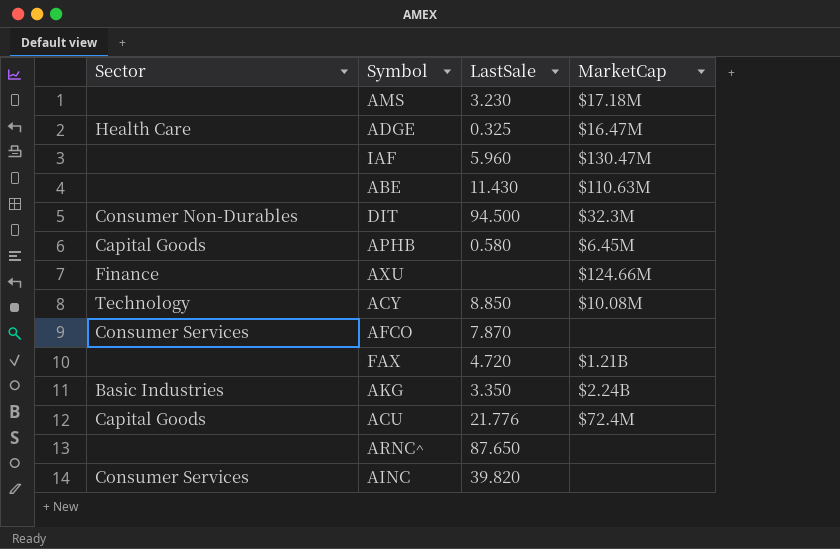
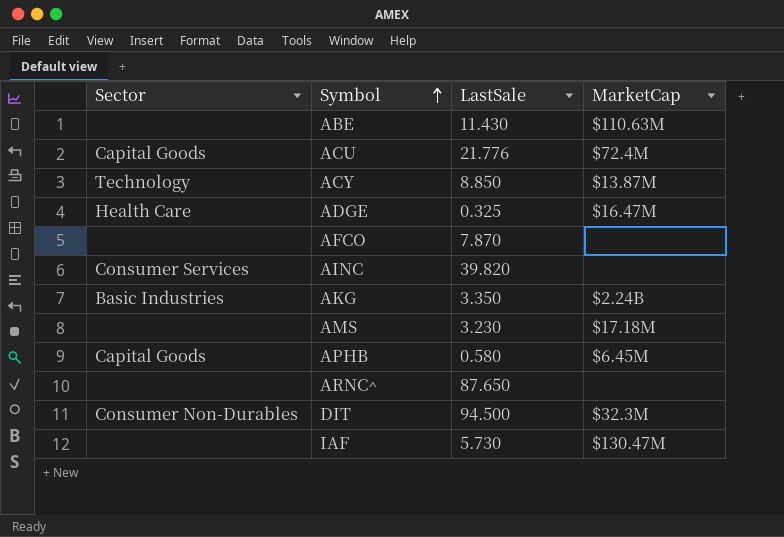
row order: none -> Symbol ascending
row AXU: Finance | none | $124.66M -> none
row FAX: none | 4.720 | $1.21B -> none
ACY | MarketCap: $10.08M -> $13.87M
AFCO | Sector: Consumer Services -> none
IAF | LastSale: 5.960 -> 5.730

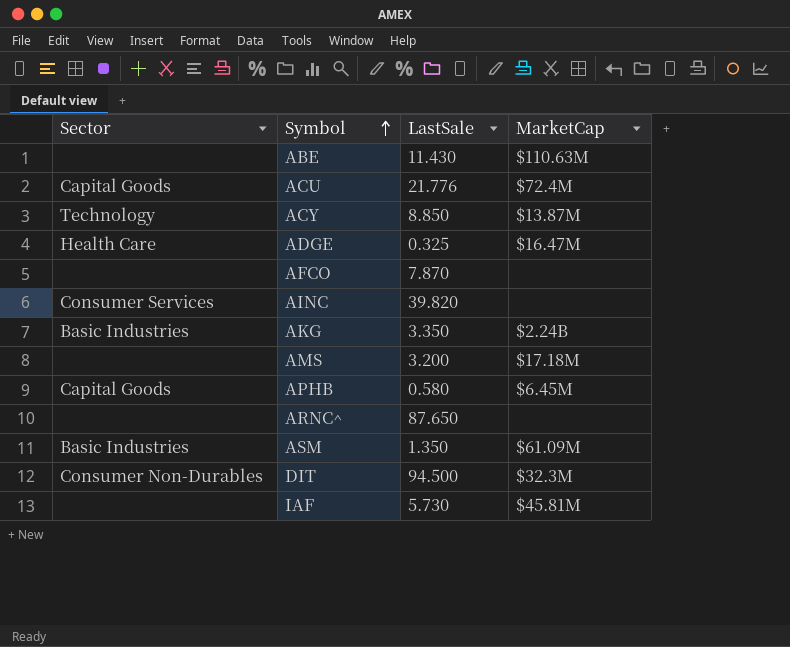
AMS | LastSale: 3.230 -> 3.200
row ASM: none -> Basic Industries | 1.350 | $61.09M
IAF | MarketCap: $130.47M -> $45.81M

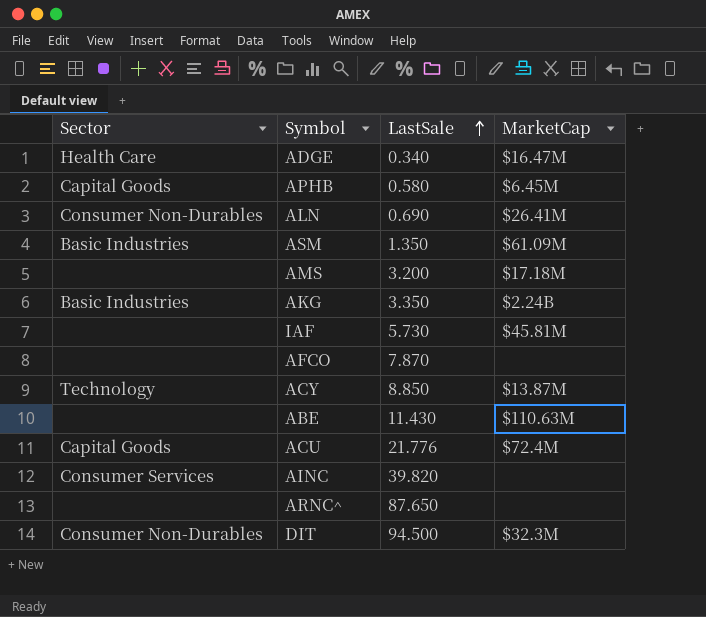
row order: Symbol ascending -> LastSale ascending
ADGE | LastSale: 0.325 -> 0.340
row ALN: none -> Consumer Non-Durables | 0.690 | $26.41M

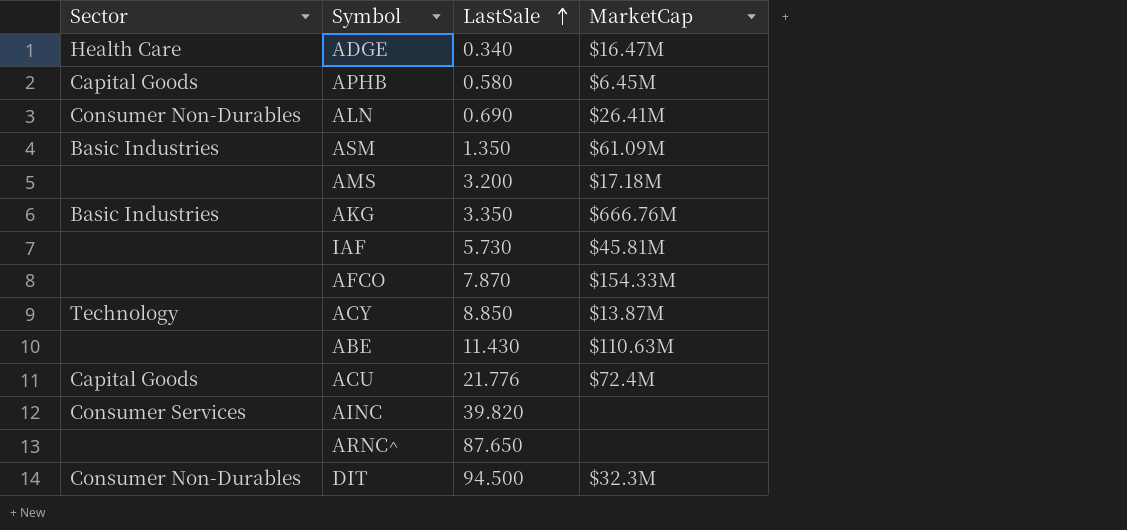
AKG | MarketCap: $2.24B -> $666.76M
AFCO | MarketCap: none -> $154.33M

